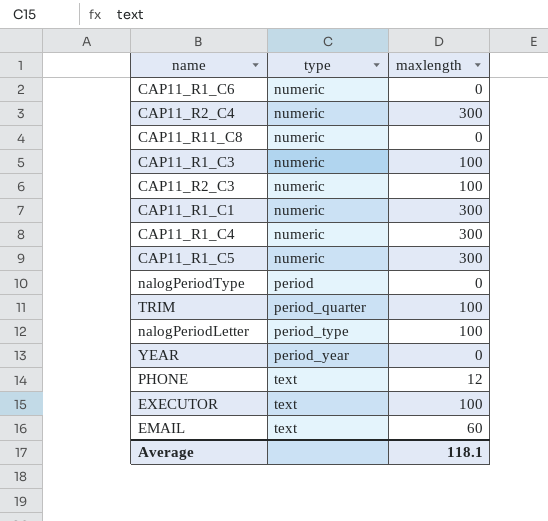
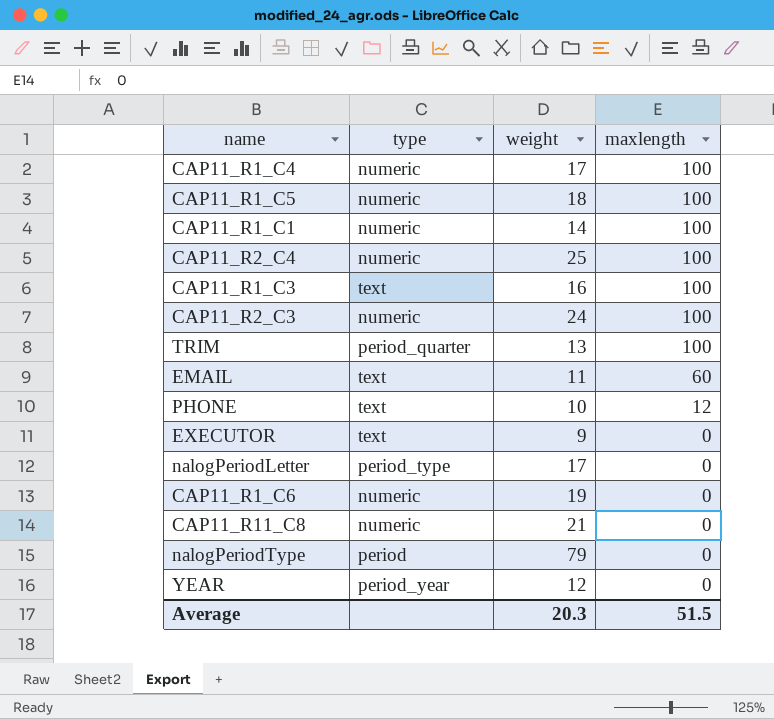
row order: type ascending -> maxlength descending
column weight | position: none -> 3
CAP11_R1_C4 | maxlength: 300 -> 100
CAP11_R1_C5 | maxlength: 300 -> 100
CAP11_R1_C1 | maxlength: 300 -> 100
CAP11_R2_C4 | maxlength: 300 -> 100
CAP11_R1_C3 | type: numeric -> text
EXECUTOR | maxlength: 100 -> 0
nalogPeriodLetter | maxlength: 100 -> 0
Average | maxlength: 118.1 -> 51.5

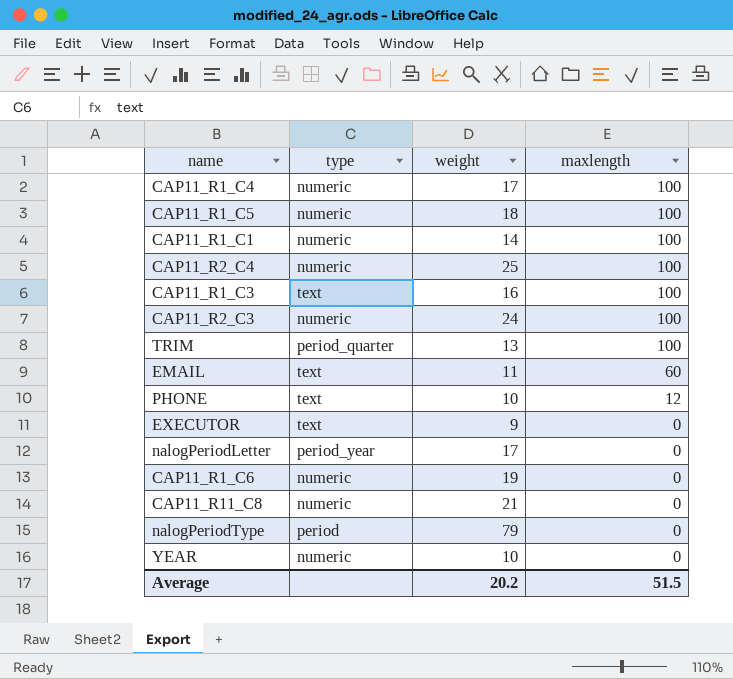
nalogPeriodLetter | type: period_type -> period_year
YEAR | type: period_year -> numeric
YEAR | weight: 12 -> 10
Average | weight: 20.3 -> 20.2

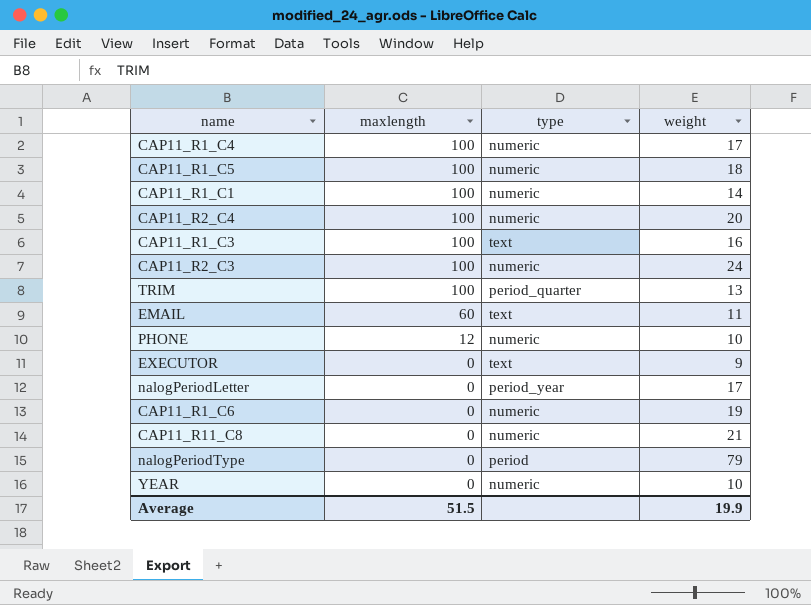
column maxlength | position: 4 -> 2
CAP11_R2_C4 | weight: 25 -> 20
PHONE | type: text -> numeric
Average | weight: 20.2 -> 19.9

